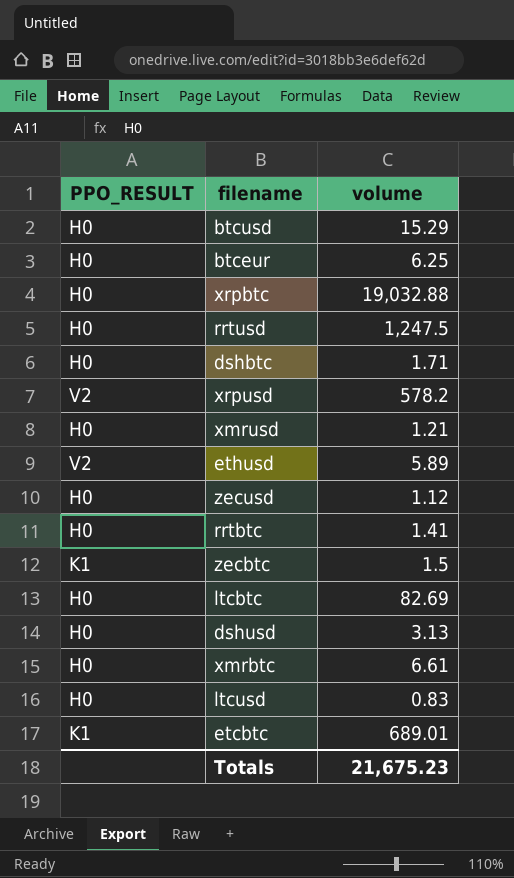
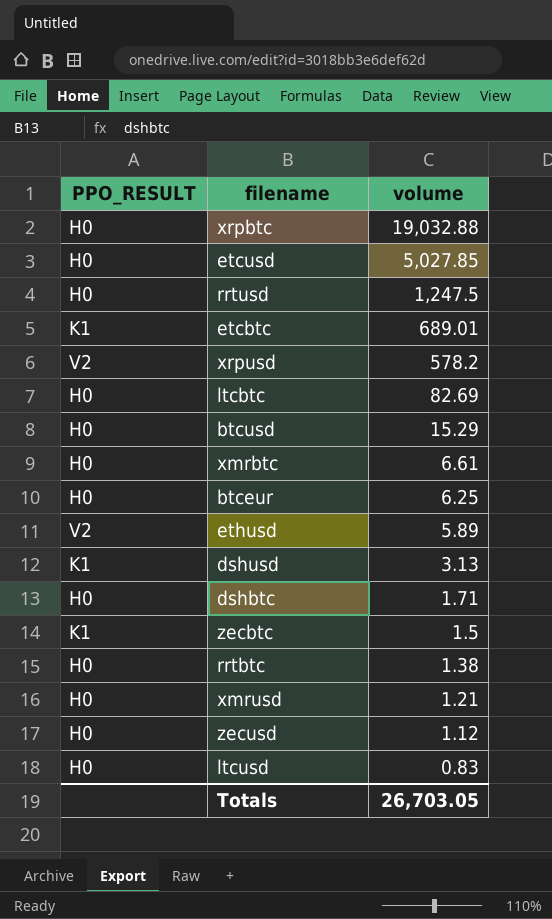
row order: none -> volume descending
row etcusd: none -> H0 | 5,027.85
dshusd | PPO_RESULT: H0 -> K1
rrtbtc | volume: 1.41 -> 1.38
Totals | volume: 21,675.23 -> 26,703.05

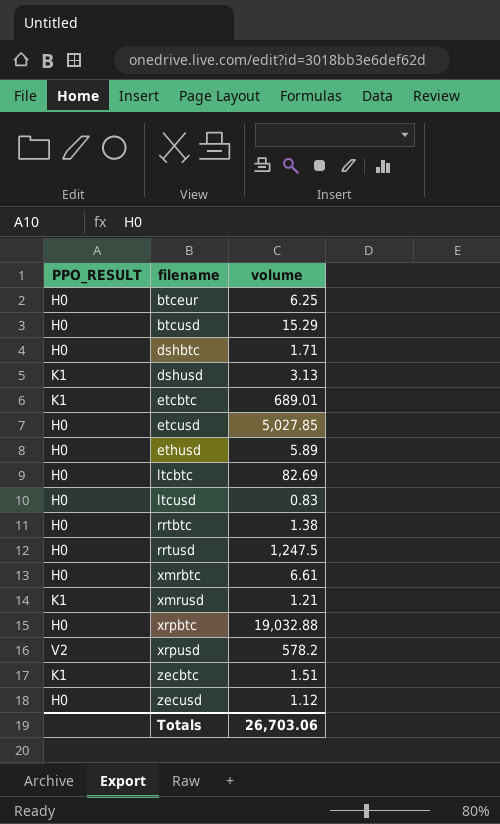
row order: volume descending -> filename ascending
ethusd | PPO_RESULT: V2 -> H0
xmrusd | PPO_RESULT: H0 -> K1
zecbtc | volume: 1.5 -> 1.51
Totals | volume: 26,703.05 -> 26,703.06

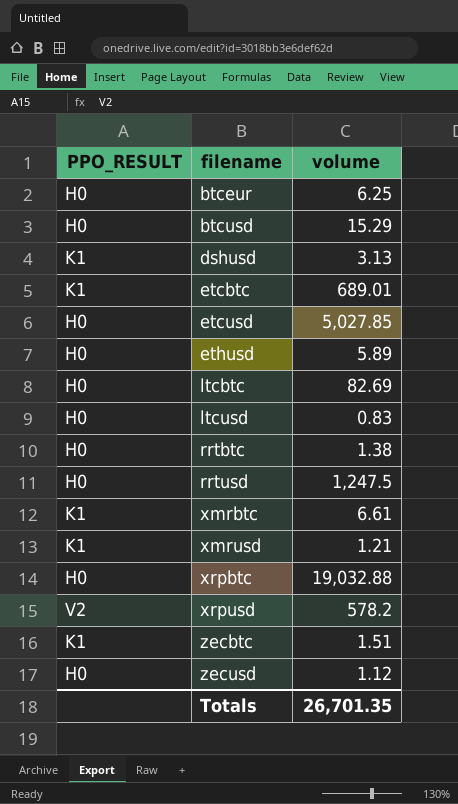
row dshbtc: H0 | 1.71 -> none
xmrbtc | PPO_RESULT: H0 -> K1
Totals | volume: 26,703.06 -> 26,701.35

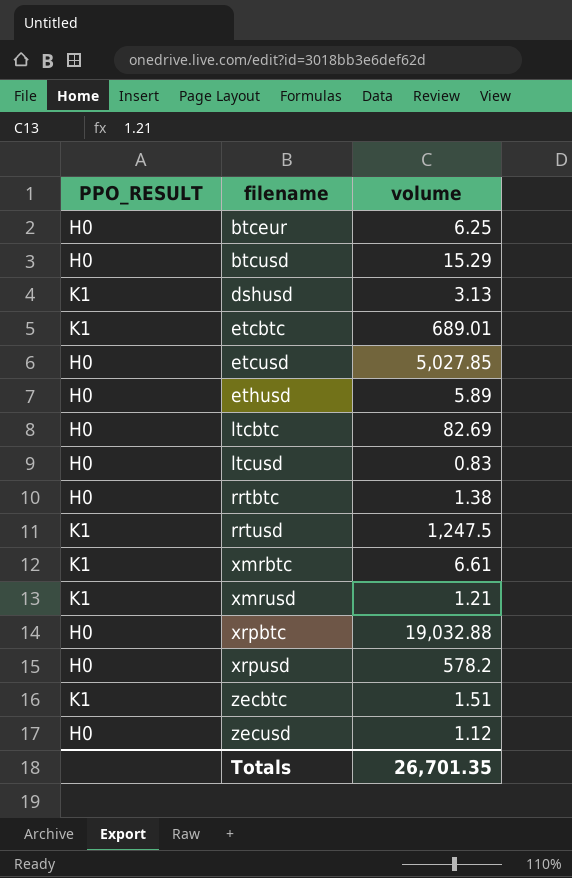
rrtusd | PPO_RESULT: H0 -> K1
xrpusd | PPO_RESULT: V2 -> H0

